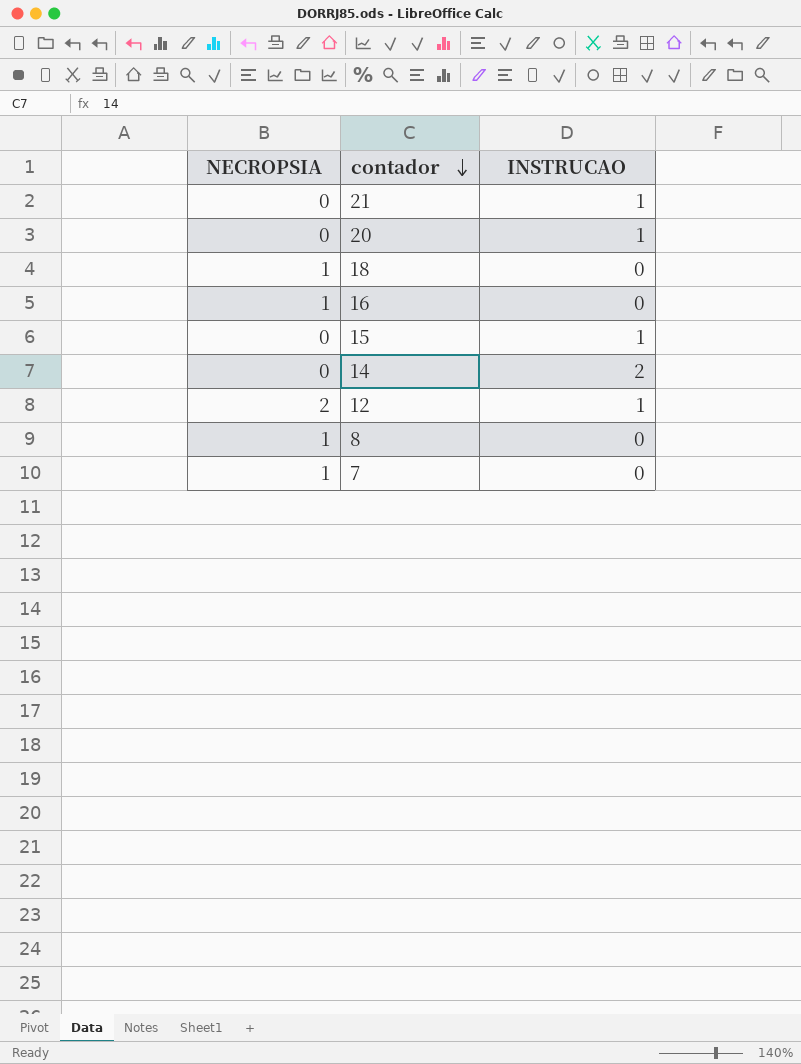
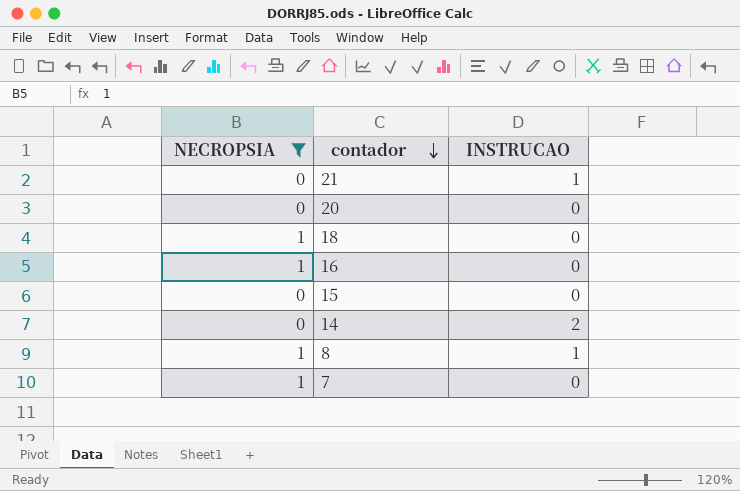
filter: none -> NECROPSIA != 2
20 | INSTRUCAO: 1 -> 0
15 | INSTRUCAO: 1 -> 0
8 | INSTRUCAO: 0 -> 1

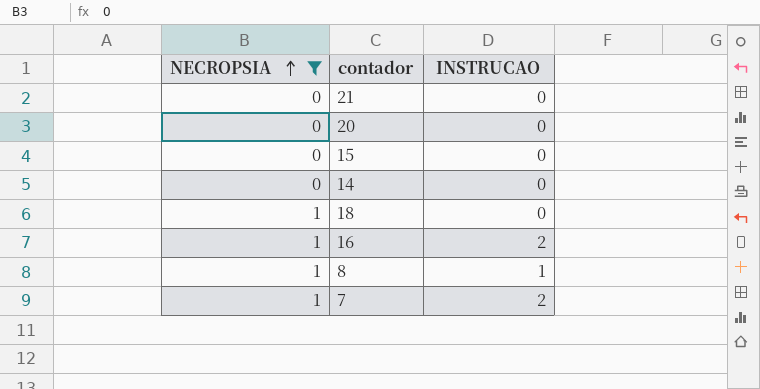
row order: contador descending -> NECROPSIA ascending
21 | INSTRUCAO: 1 -> 0
14 | INSTRUCAO: 2 -> 0
16 | INSTRUCAO: 0 -> 2
7 | INSTRUCAO: 0 -> 2

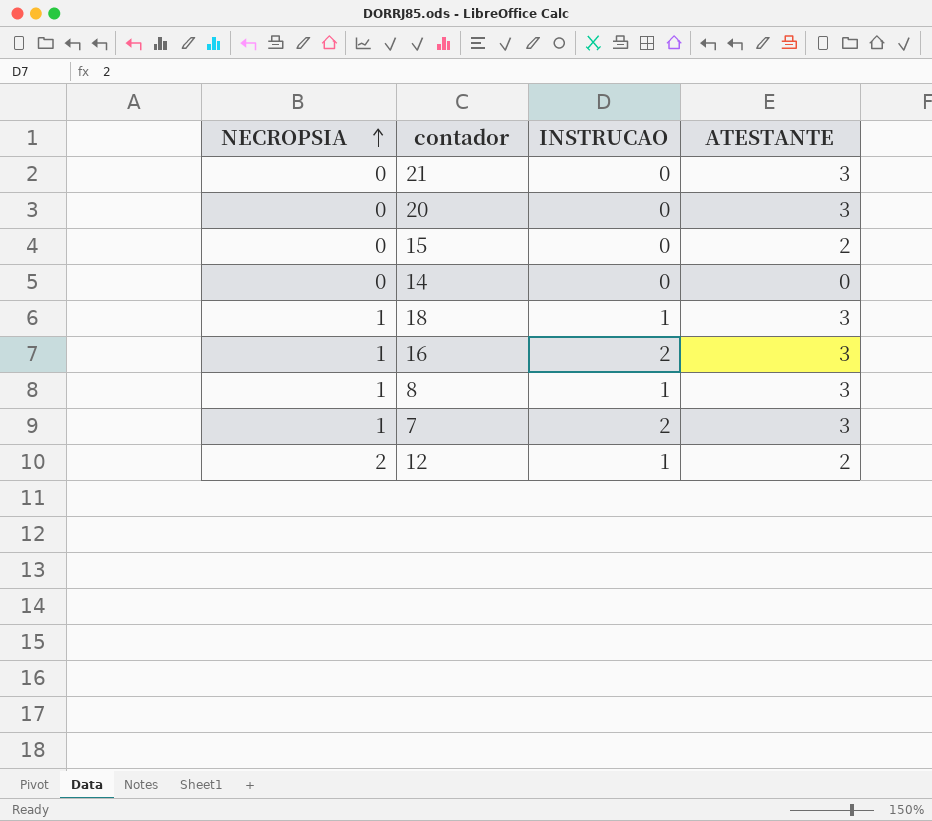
filter: NECROPSIA != 2 -> none
column ATESTANTE | position: none -> 4
18 | INSTRUCAO: 0 -> 1

